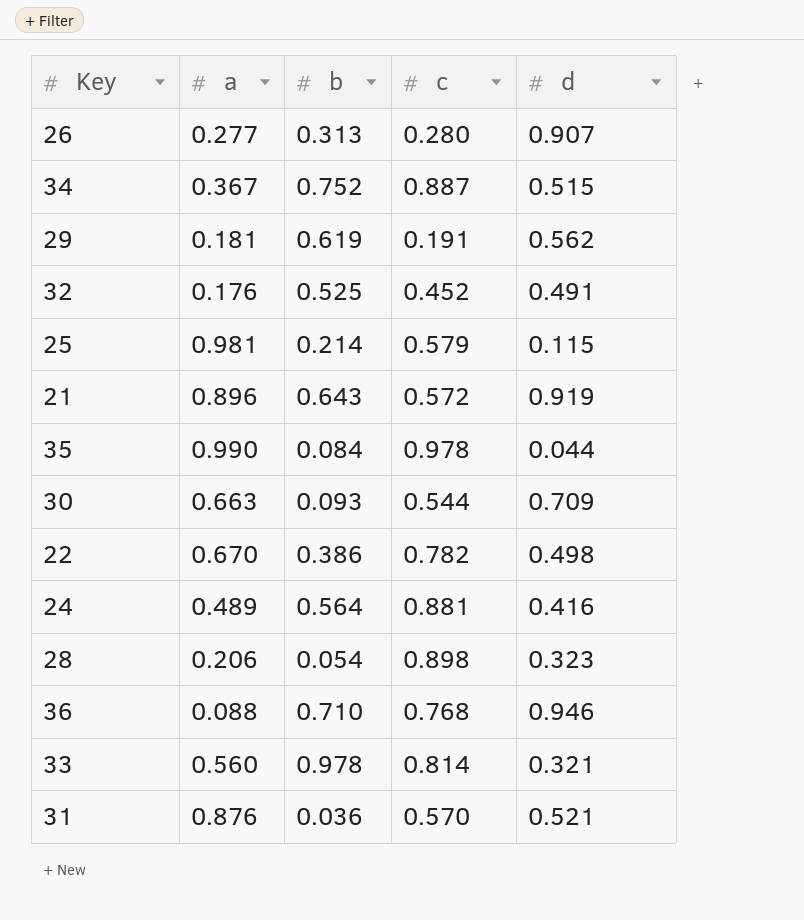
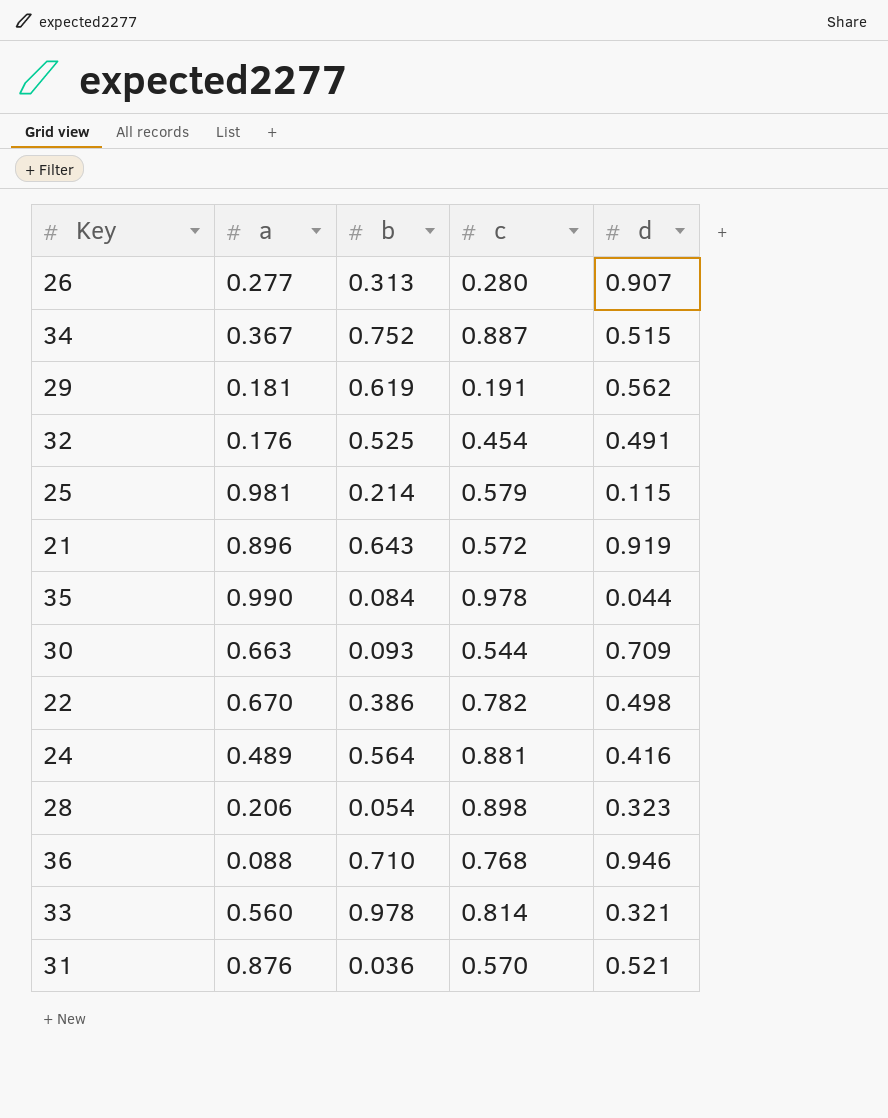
32 | c: 0.452 -> 0.454

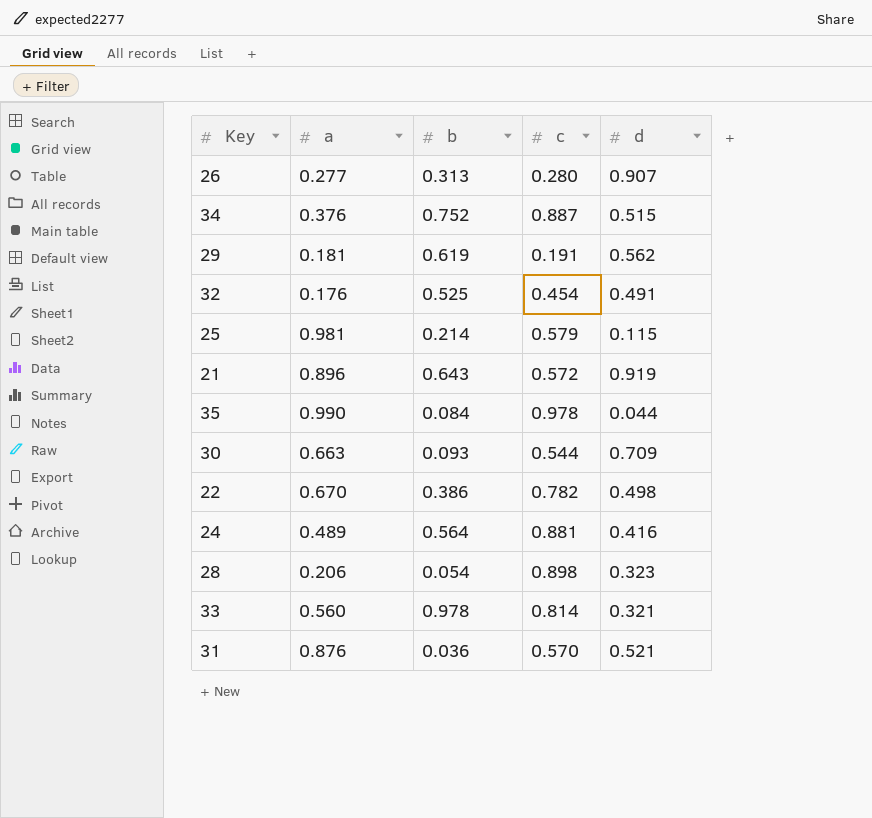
row 36: 0.088 | 0.710 | 0.768 | 0.946 -> none
34 | a: 0.367 -> 0.376

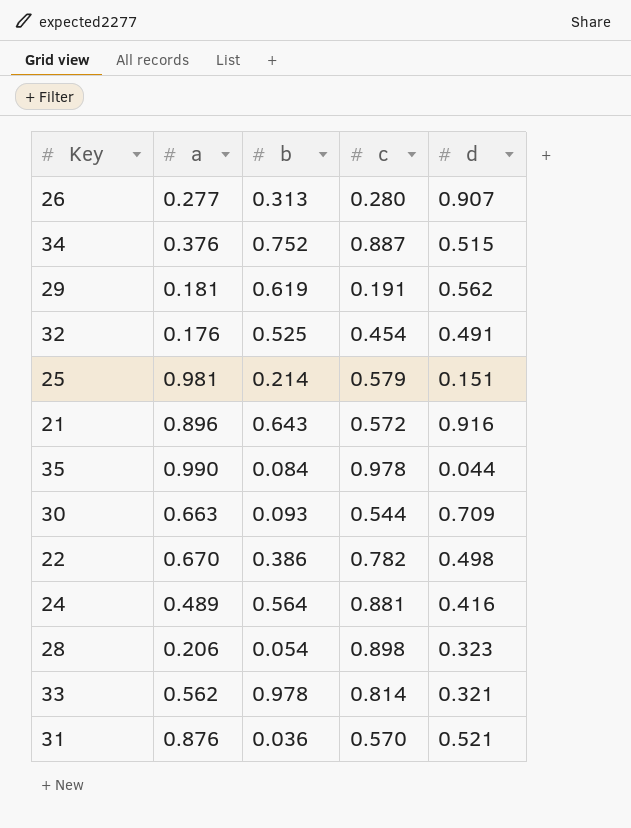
25 | d: 0.115 -> 0.151
21 | d: 0.919 -> 0.916
33 | a: 0.560 -> 0.562

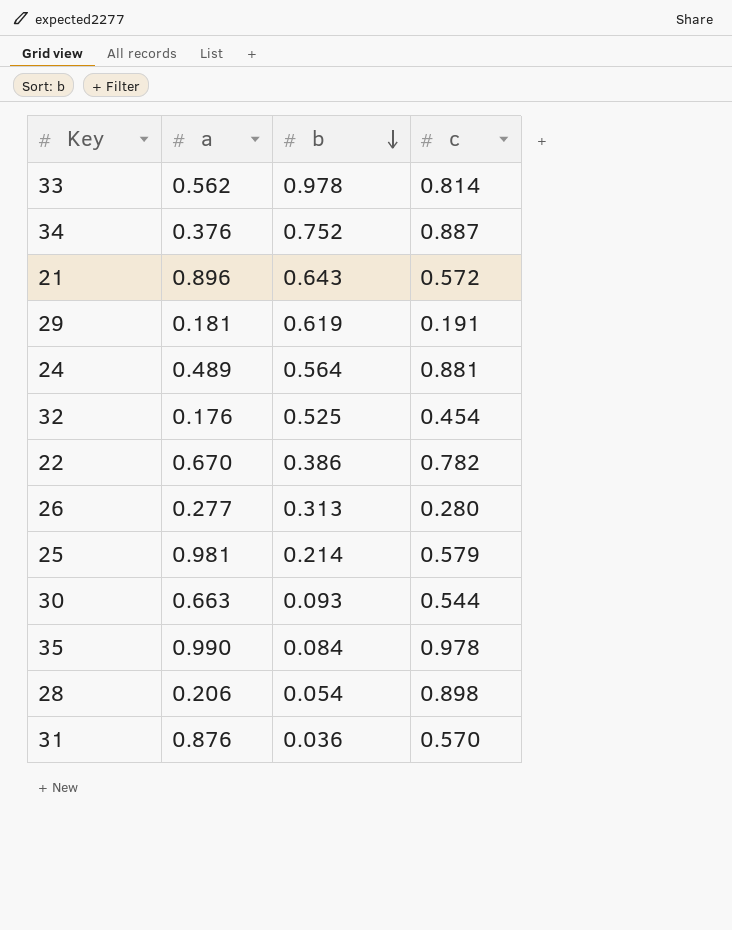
row order: none -> b descending
column d | position: 5 -> none

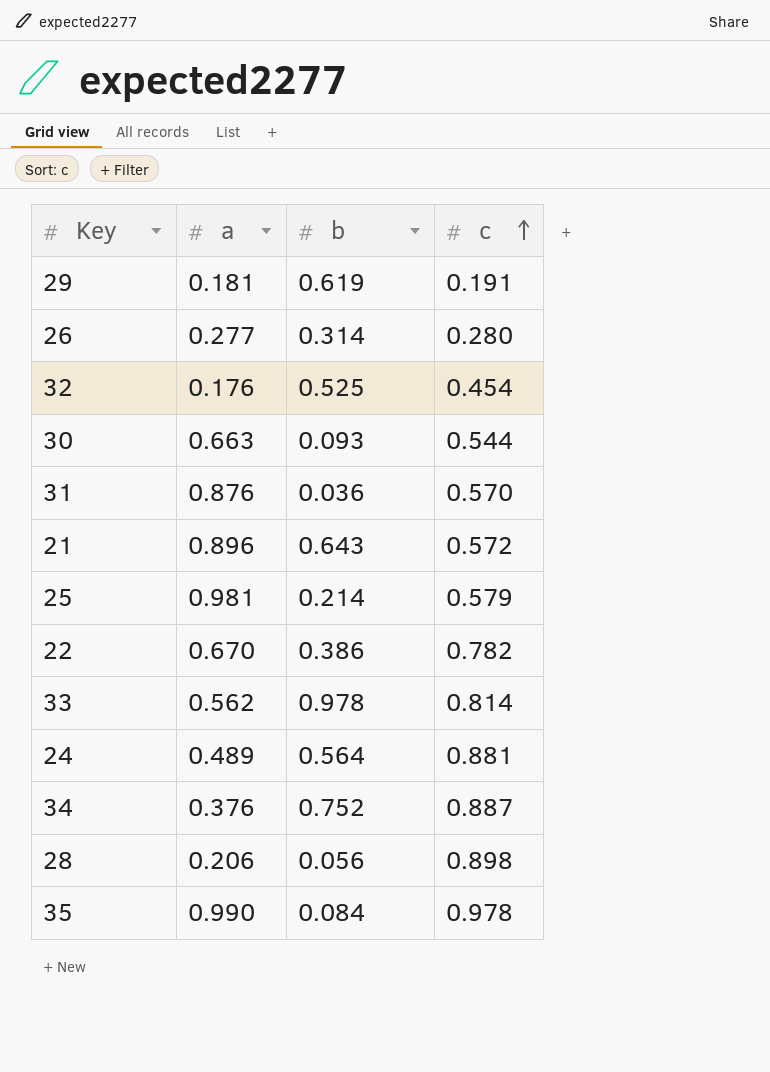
row order: b descending -> c ascending
26 | b: 0.313 -> 0.314
28 | b: 0.054 -> 0.056

